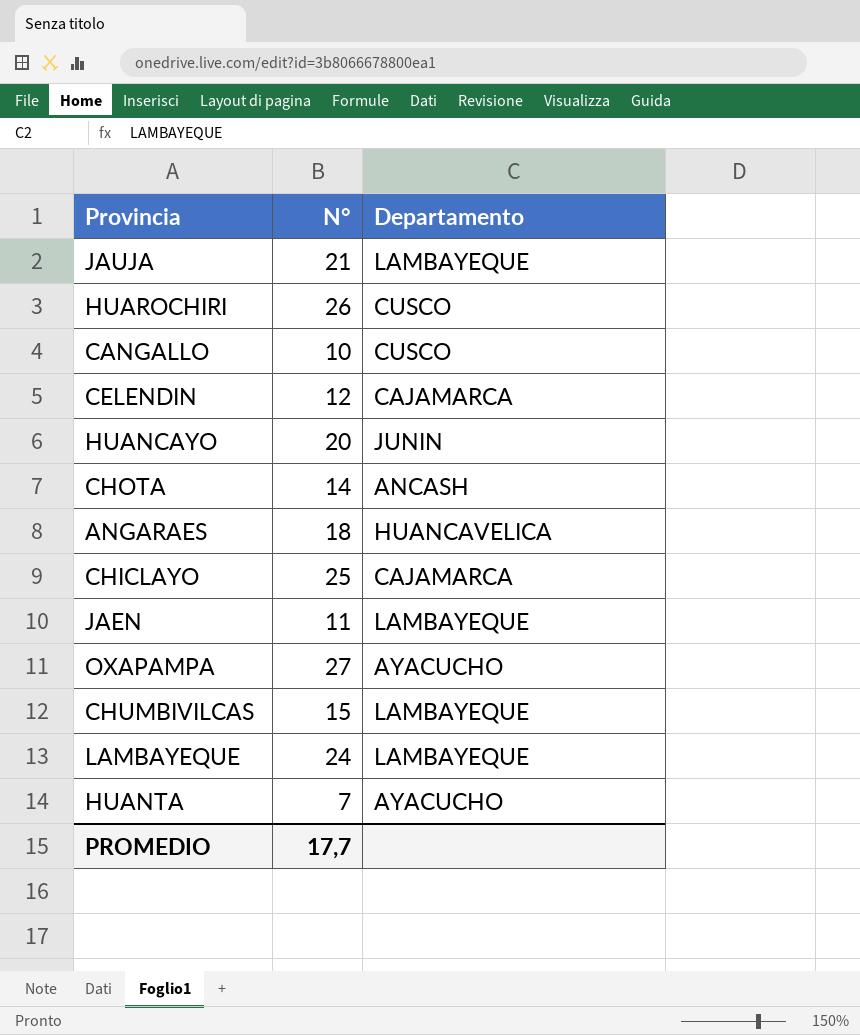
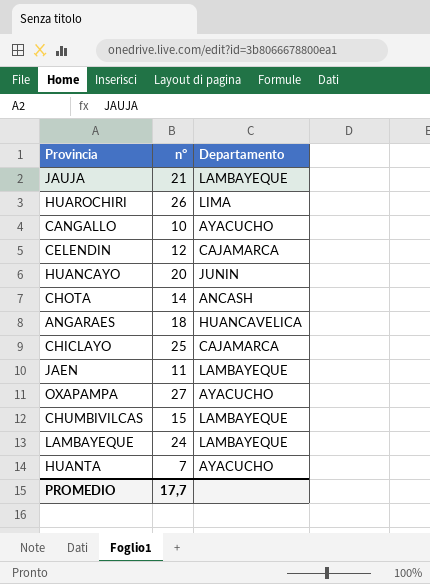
column name: N° -> n°
HUAROCHIRI | Departamento: CUSCO -> LIMA
CANGALLO | Departamento: CUSCO -> AYACUCHO

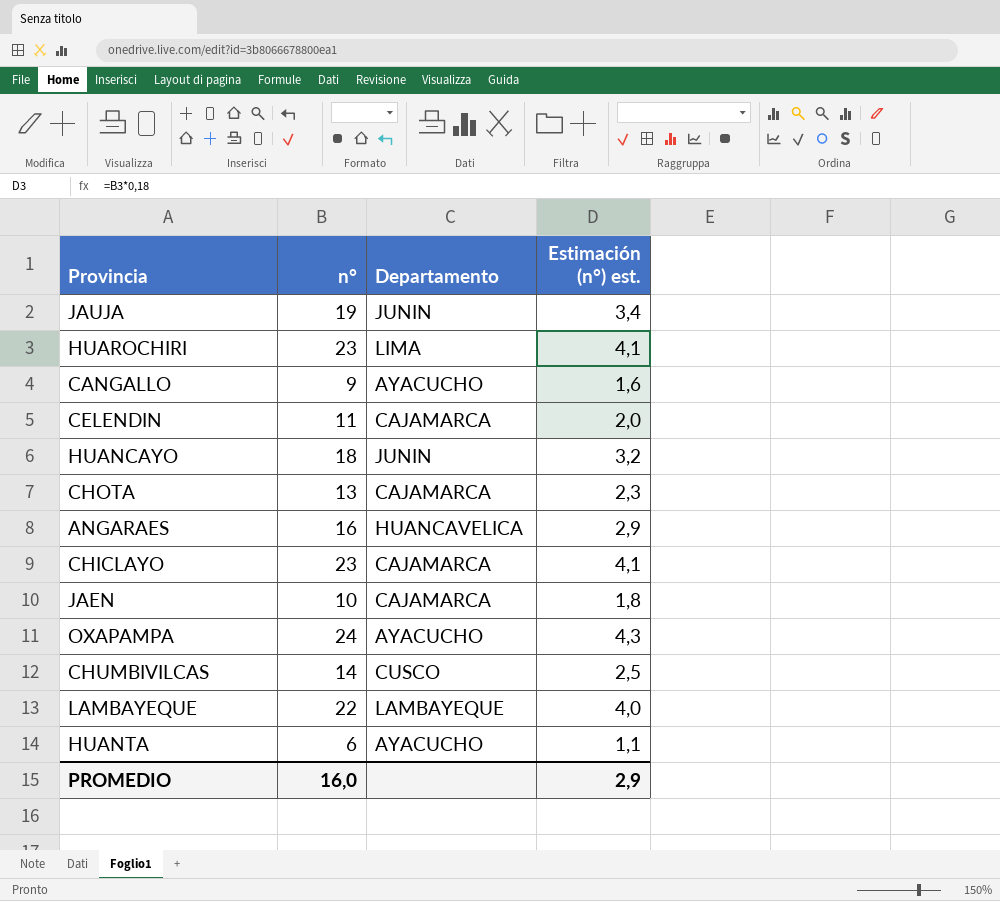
column Estimación (n°) est. | formula: none -> [n°] * 0,18
JAUJA | n°: 21 -> 19
JAUJA | Departamento: LAMBAYEQUE -> JUNIN
HUAROCHIRI | n°: 26 -> 23
CANGALLO | n°: 10 -> 9
CELENDIN | n°: 12 -> 11
HUANCAYO | n°: 20 -> 18
CHOTA | n°: 14 -> 13
CHOTA | Departamento: ANCASH -> CAJAMARCA
ANGARAES | n°: 18 -> 16
CHICLAYO | n°: 25 -> 23
JAEN | n°: 11 -> 10
JAEN | Departamento: LAMBAYEQUE -> CAJAMARCA
OXAPAMPA | n°: 27 -> 24
CHUMBIVILCAS | n°: 15 -> 14
CHUMBIVILCAS | Departamento: LAMBAYEQUE -> CUSCO
LAMBAYEQUE | n°: 24 -> 22
HUANTA | n°: 7 -> 6
PROMEDIO | n°: 17,7 -> 16,0

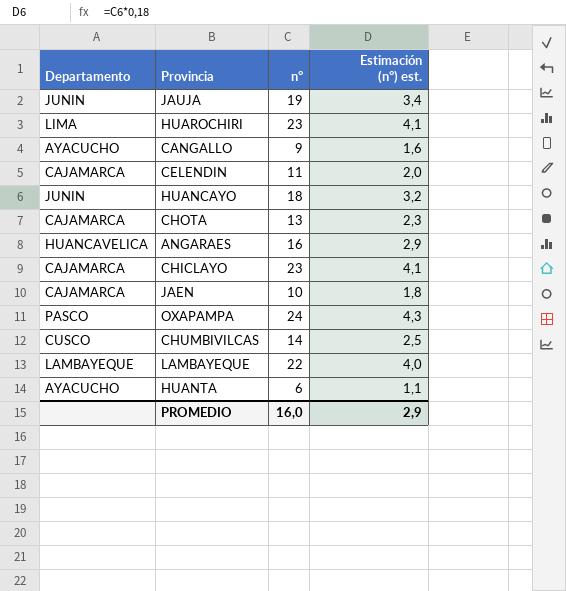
column Departamento | position: 3 -> 1
OXAPAMPA | Departamento: AYACUCHO -> PASCO

